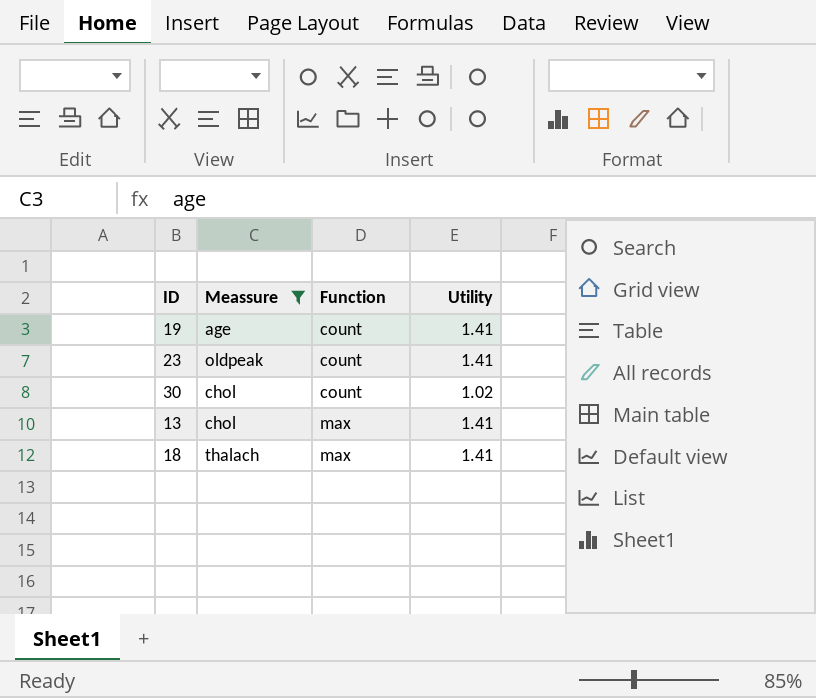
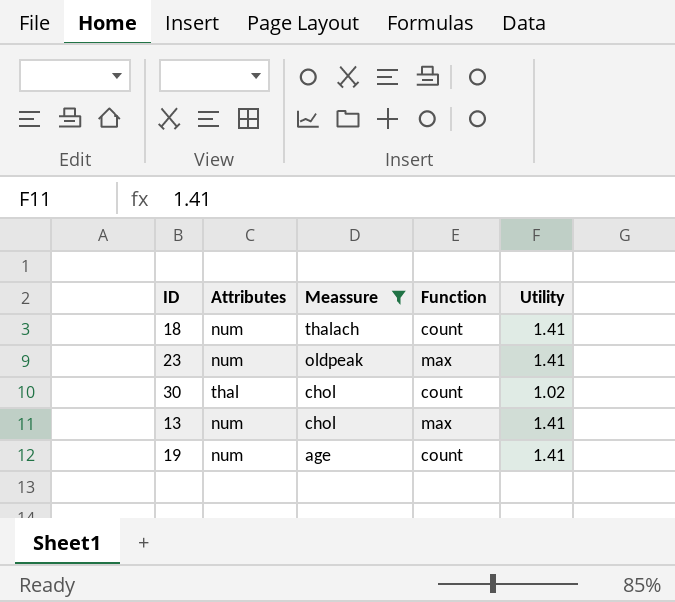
row order: Function ascending -> Meassure descending
column Attributes | position: none -> 2
18 | Function: max -> count
23 | Function: count -> max

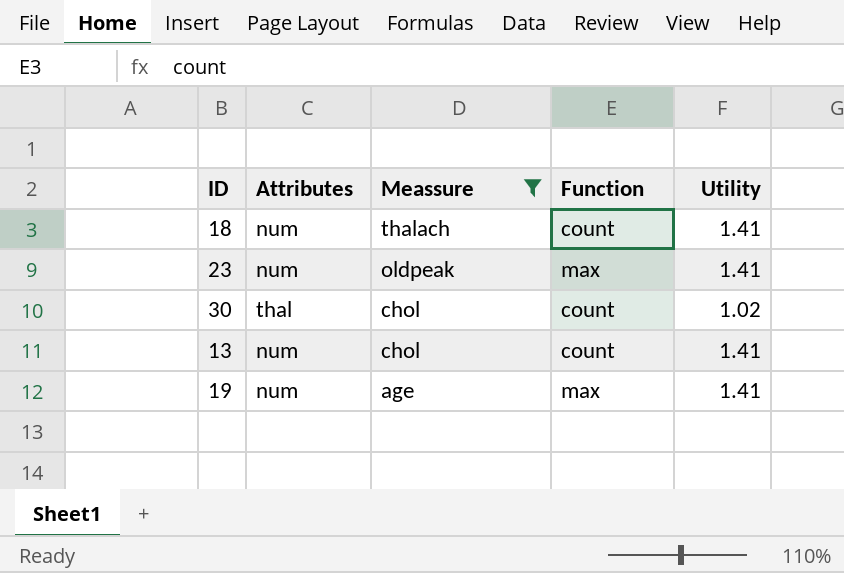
13 | Function: max -> count
19 | Function: count -> max

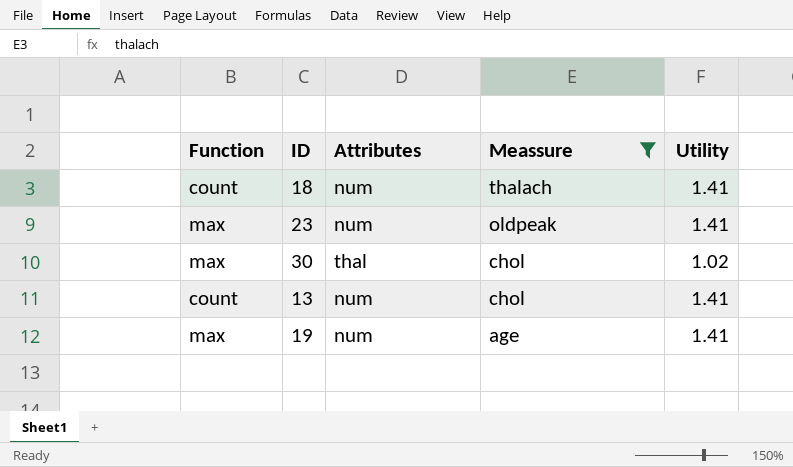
column Function | position: 4 -> 1
30 | Function: count -> max

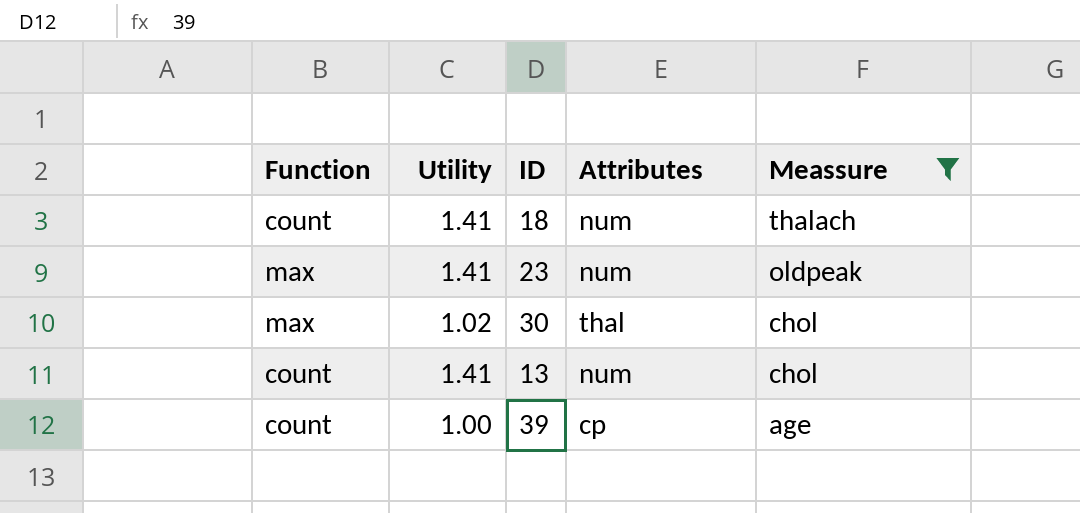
column Utility | position: 5 -> 2
row 19: max | num | age | 1.41 -> none
row 39: none -> count | 1.00 | cp | age

